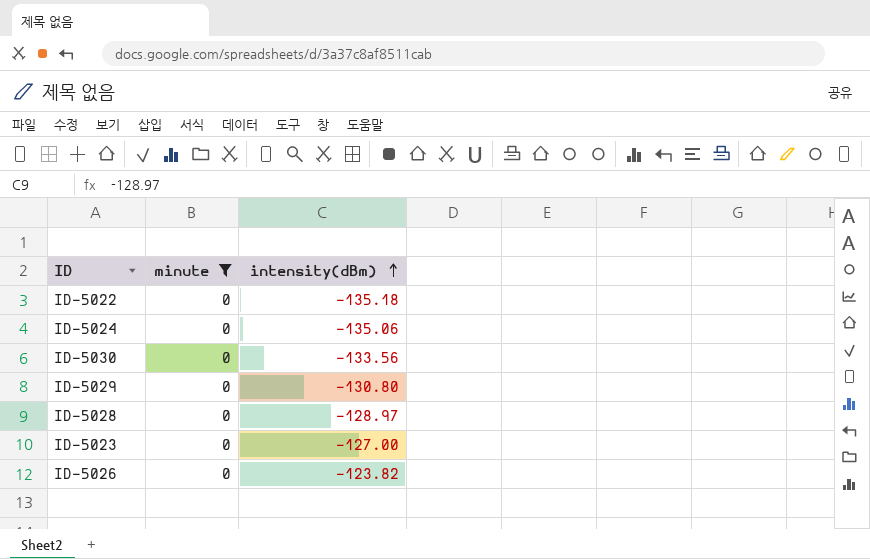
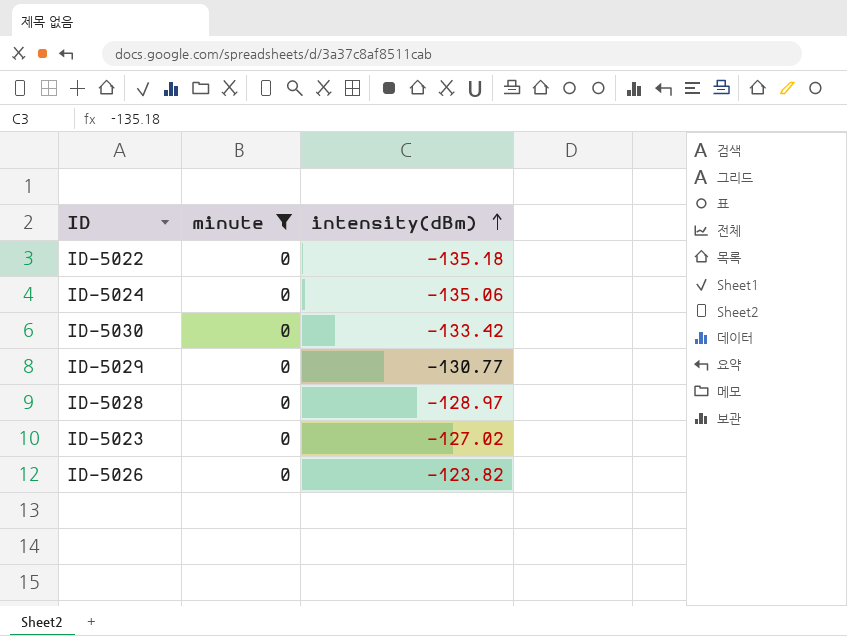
ID-5030 | intensity(dBm): -133.56 -> -133.42
ID-5029 | intensity(dBm): -130.80 -> -130.77
ID-5023 | intensity(dBm): -127.00 -> -127.02

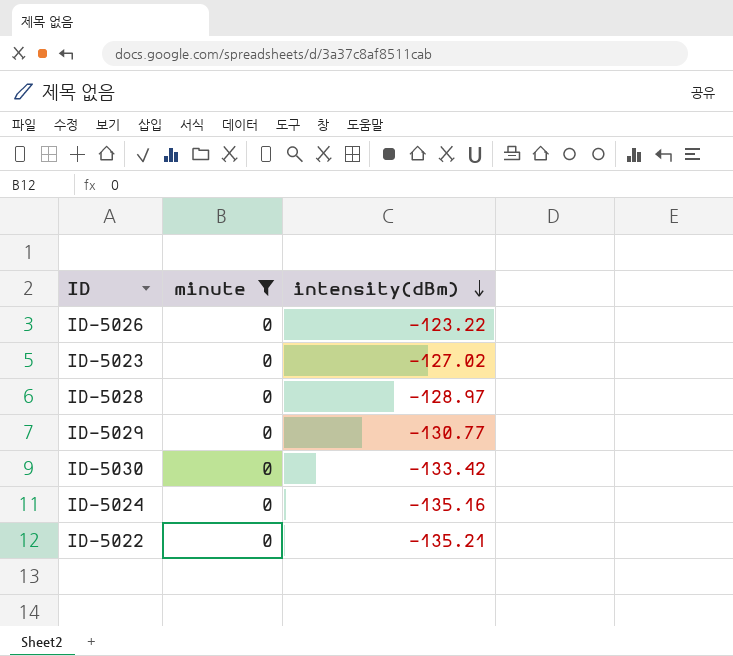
row order: intensity(dBm) ascending -> intensity(dBm) descending
ID-5026 | intensity(dBm): -123.82 -> -123.22
ID-5024 | intensity(dBm): -135.06 -> -135.16
ID-5022 | intensity(dBm): -135.18 -> -135.21

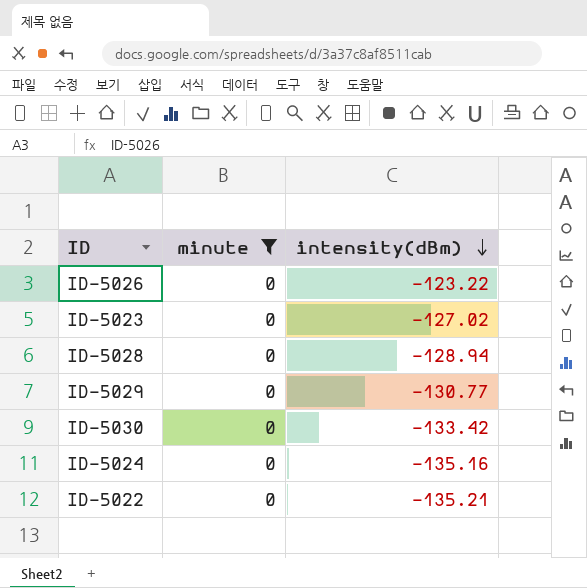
ID-5028 | intensity(dBm): -128.97 -> -128.94

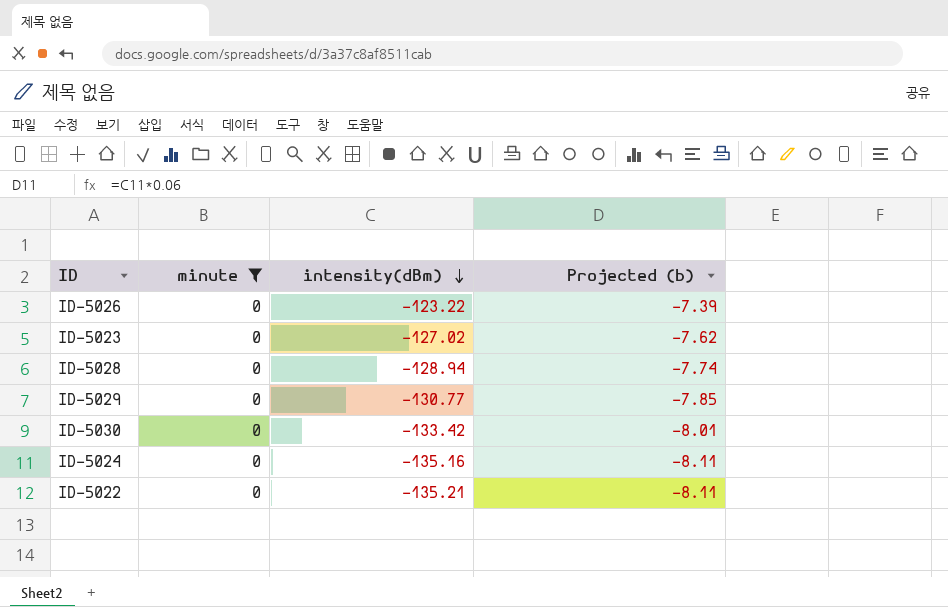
column Projected (b) | formula: none -> [intensity(dBm)] * 0.06

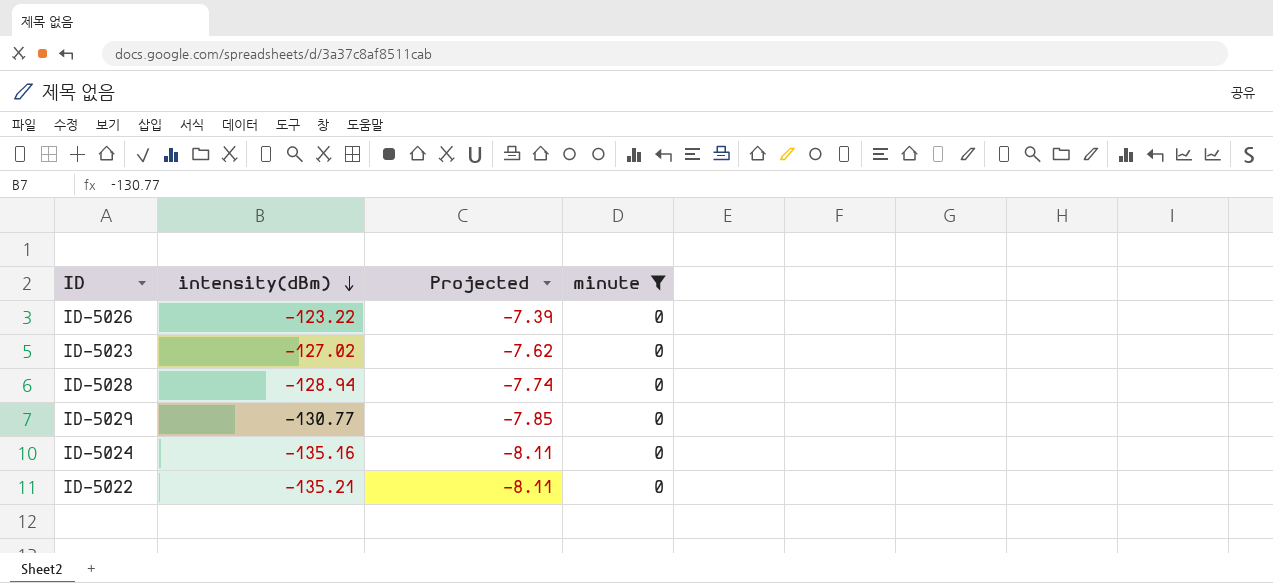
column name: Projected (b) -> Projected
column minute | position: 2 -> 4
row ID-5030: 0 | -133.42 | -8.01 -> none

